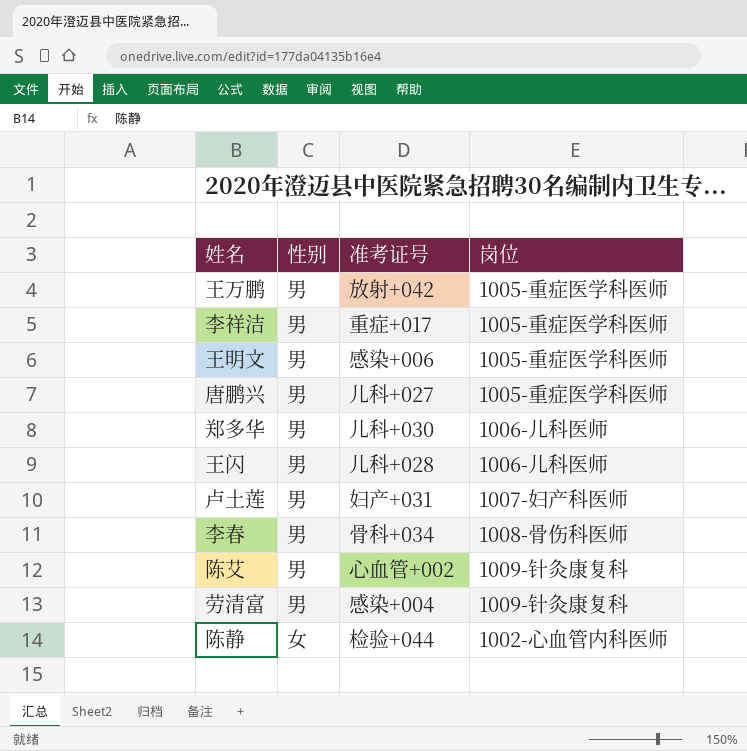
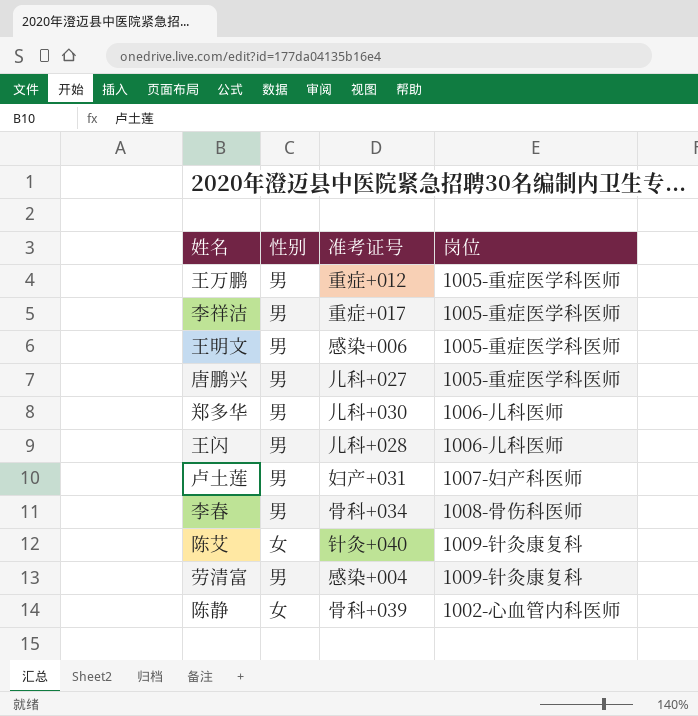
王万鹏 | 准考证号: 放射+042 -> 重症+012
陈艾 | 性别: 男 -> 女
陈艾 | 准考证号: 心血管+002 -> 针灸+040
陈静 | 准考证号: 检验+044 -> 骨科+039

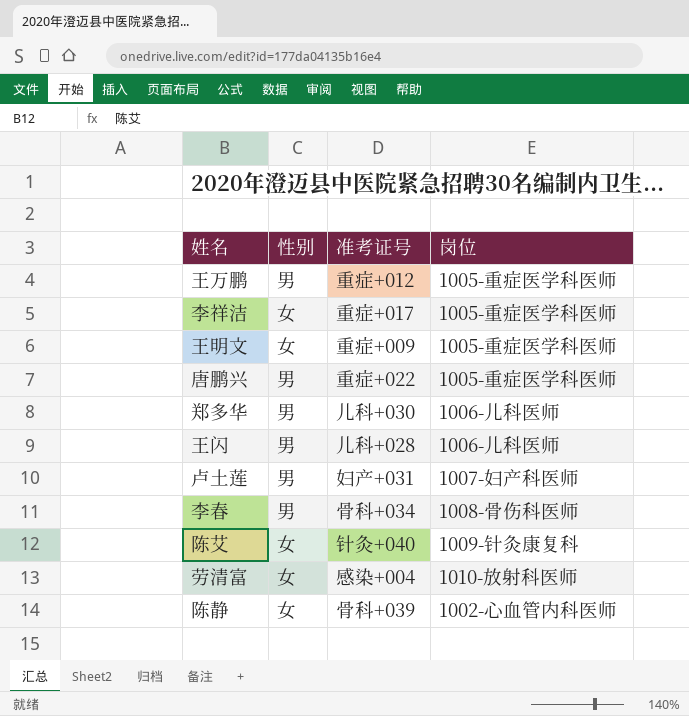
李祥洁 | 性别: 男 -> 女
王明文 | 性别: 男 -> 女
王明文 | 准考证号: 感染+006 -> 重症+009
唐鹏兴 | 准考证号: 儿科+027 -> 重症+022
劳清富 | 性别: 男 -> 女
劳清富 | 岗位: 1009-针灸康复科 -> 1010-放射科医师

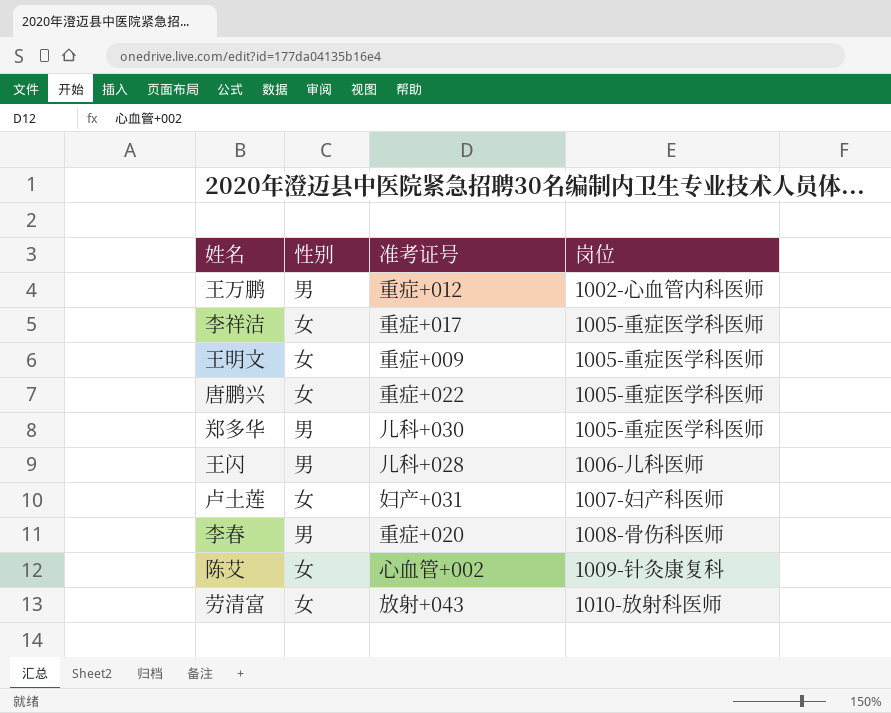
row 陈静: 女 | 骨科+039 | 1002-心血管内科医师 -> none
王万鹏 | 岗位: 1005-重症医学科医师 -> 1002-心血管内科医师
唐鹏兴 | 性别: 男 -> 女
郑多华 | 岗位: 1006-儿科医师 -> 1005-重症医学科医师
卢土莲 | 性别: 男 -> 女
李春 | 准考证号: 骨科+034 -> 重症+020
陈艾 | 准考证号: 针灸+040 -> 心血管+002
劳清富 | 准考证号: 感染+004 -> 放射+043

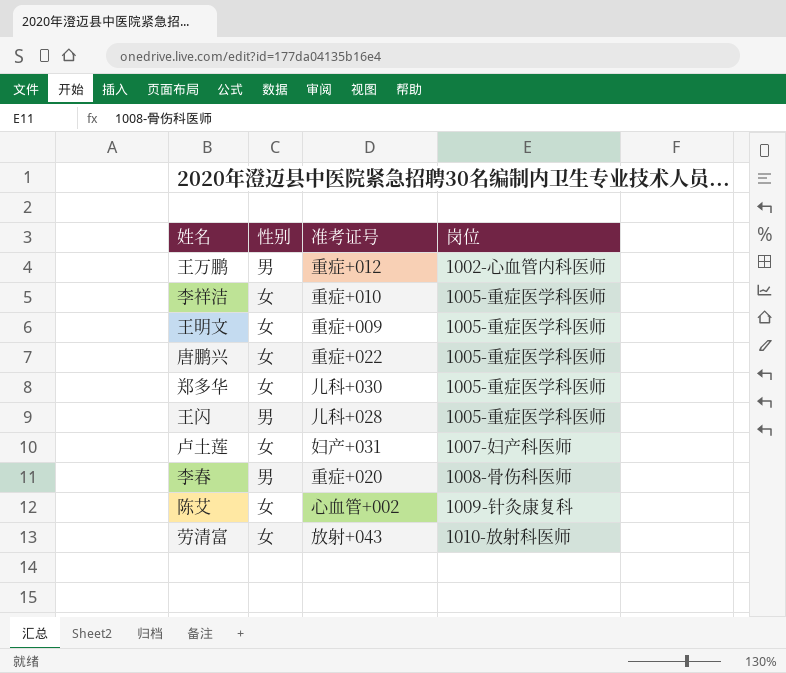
李祥洁 | 准考证号: 重症+017 -> 重症+010
郑多华 | 性别: 男 -> 女
王闪 | 岗位: 1006-儿科医师 -> 1005-重症医学科医师

